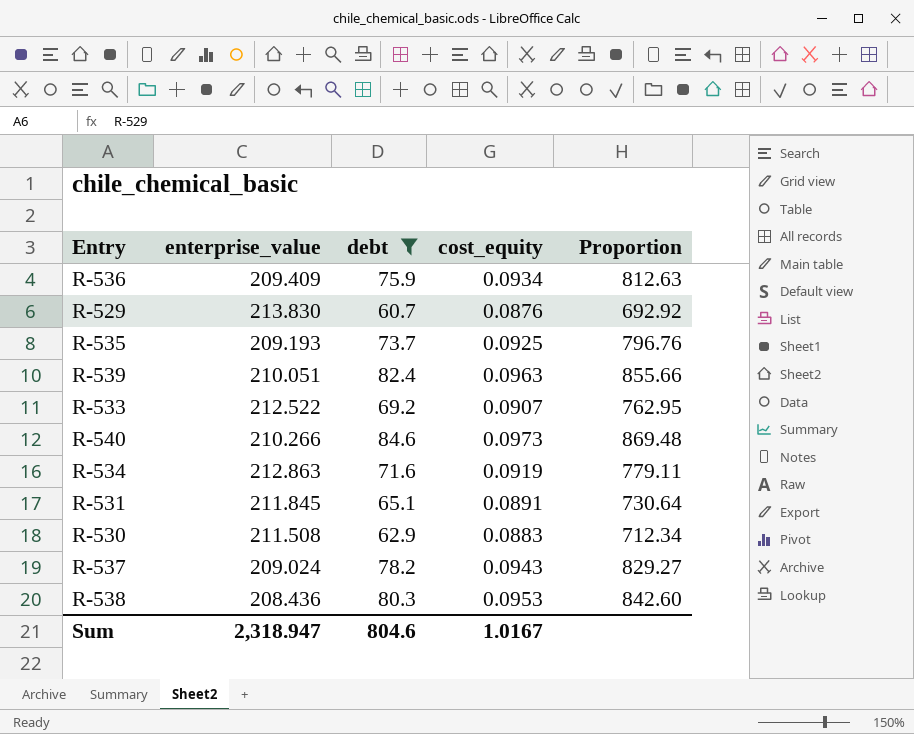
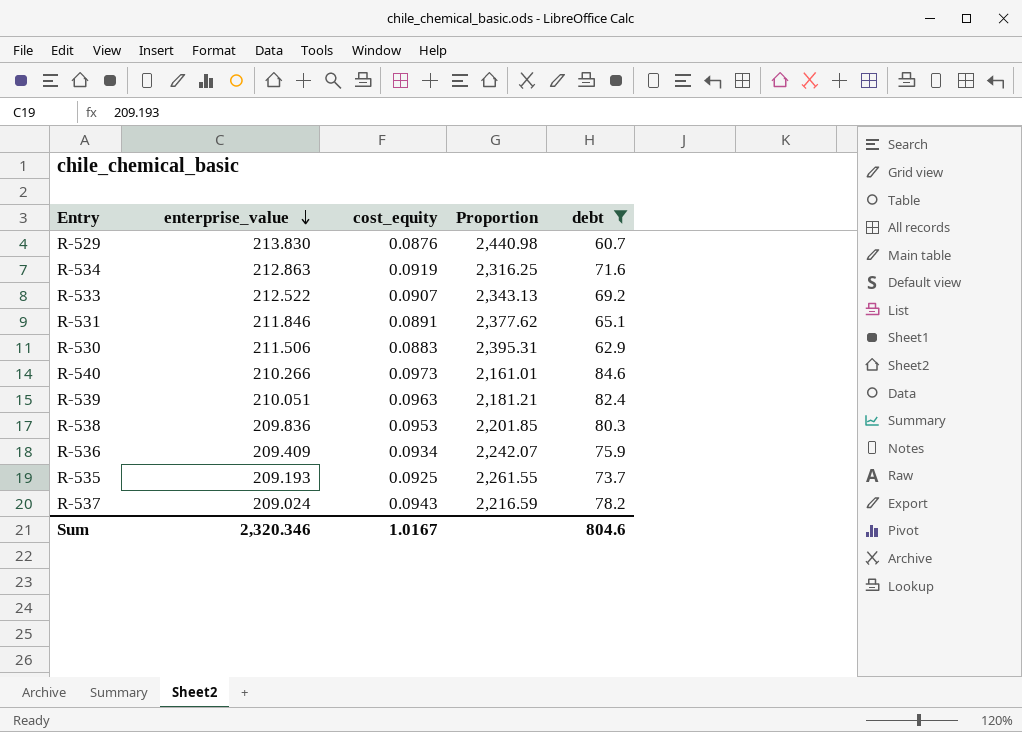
row order: none -> enterprise_value descending
column Proportion | formula: [debt] / [cost_equity] -> [enterprise_value] / [cost_equity]
column debt | position: 3 -> 5
R-531 | enterprise_value: 211.845 -> 211.846
R-530 | enterprise_value: 211.508 -> 211.506
R-538 | enterprise_value: 208.436 -> 209.836
Sum | enterprise_value: 2,318.947 -> 2,320.346

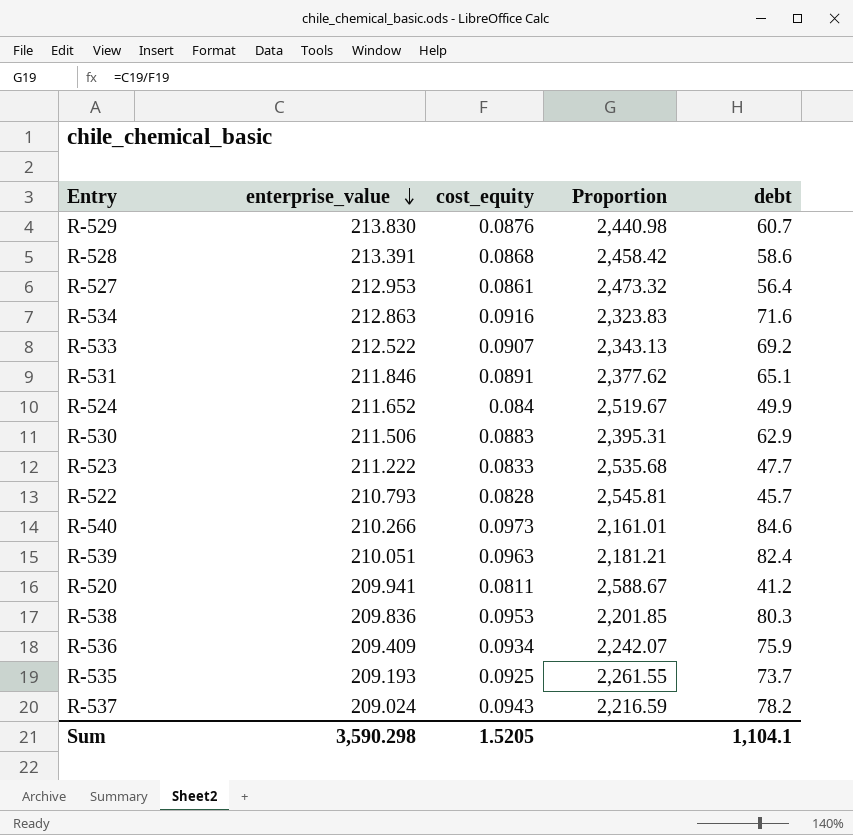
filter: debt >= 60.7 -> none
R-534 | cost_equity: 0.0919 -> 0.0916
R-534 | Proportion: 2,316.25 -> 2,323.83
Sum | enterprise_value: 2,320.346 -> 3,590.298
Sum | cost_equity: 1.0167 -> 1.5205
Sum | debt: 804.6 -> 1,104.1

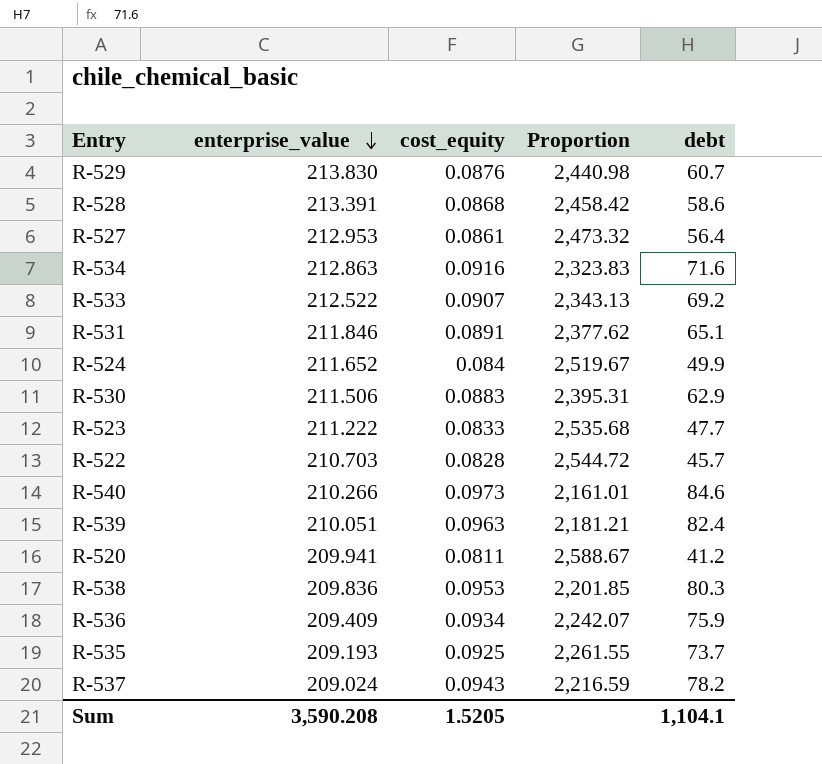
R-522 | enterprise_value: 210.793 -> 210.703
R-522 | Proportion: 2,545.81 -> 2,544.72
Sum | enterprise_value: 3,590.298 -> 3,590.208

